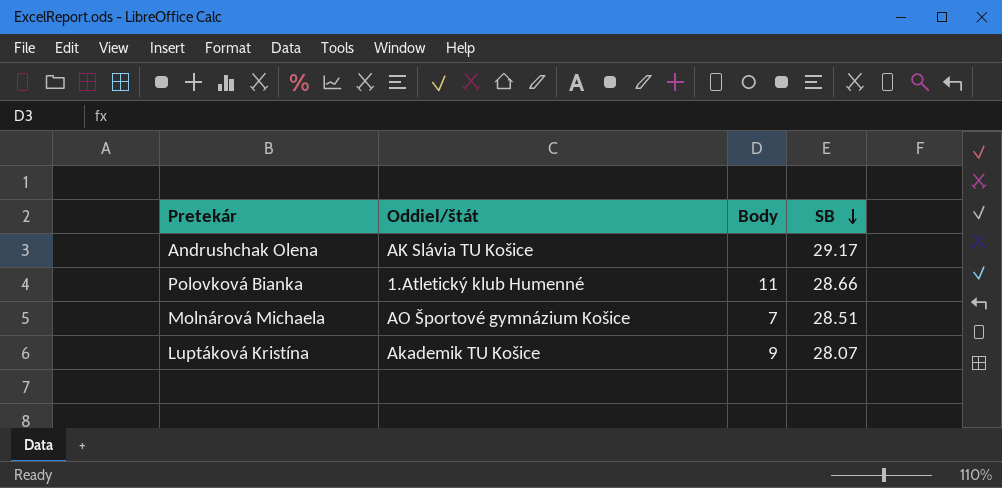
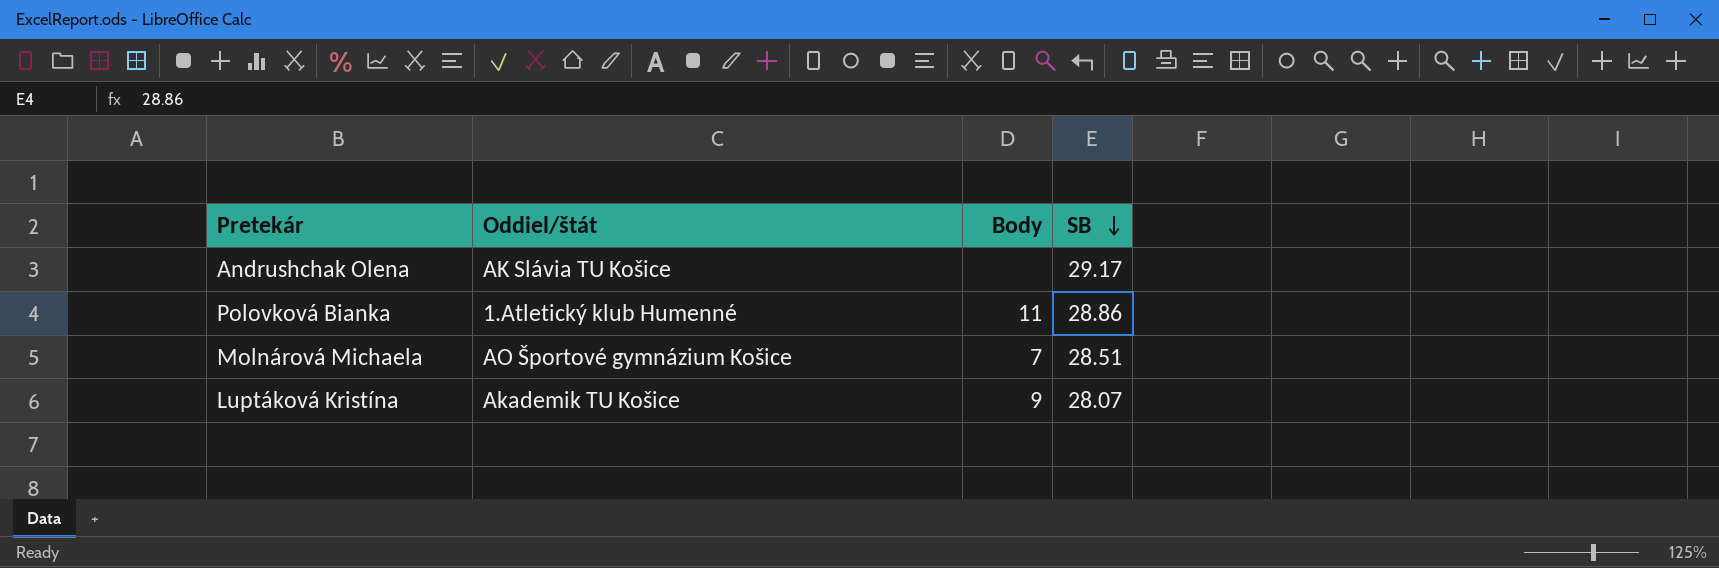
Polovková Bianka | SB: 28.66 -> 28.86

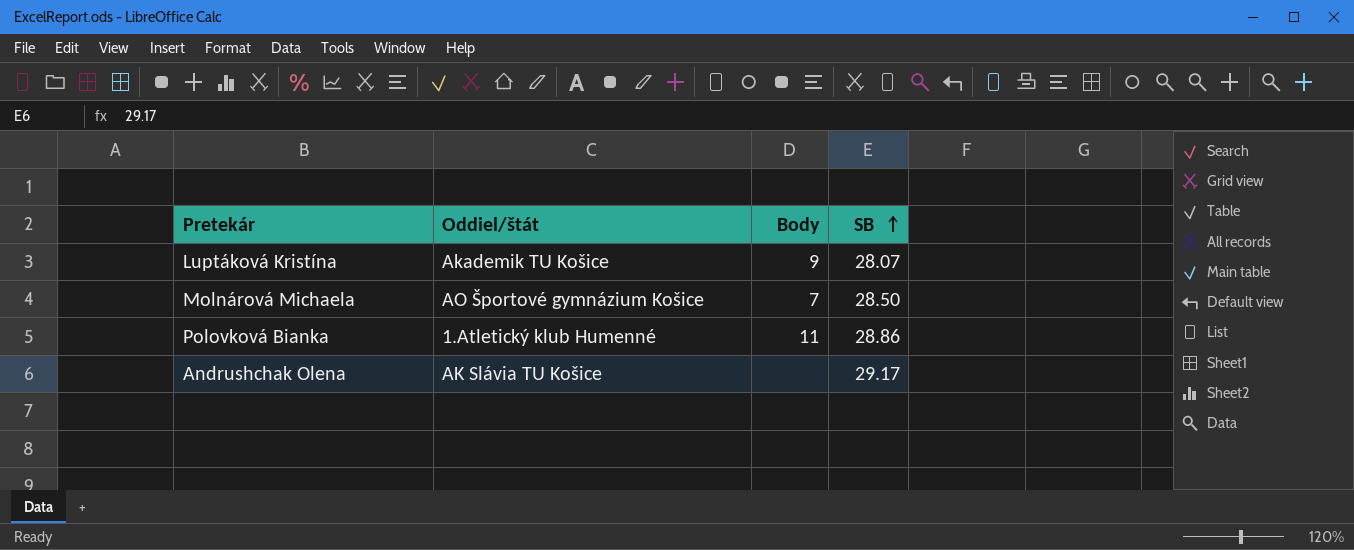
row order: SB descending -> SB ascending
Molnárová Michaela | SB: 28.51 -> 28.50

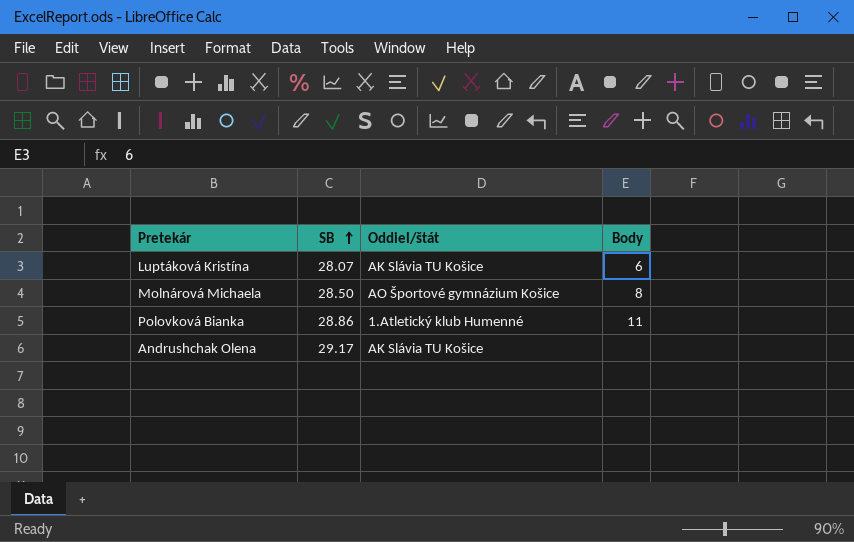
column SB | position: 4 -> 2
Luptáková Kristína | Oddiel/štát: Akademik TU Košice -> AK Slávia TU Košice
Luptáková Kristína | Body: 9 -> 6
Molnárová Michaela | Body: 7 -> 8

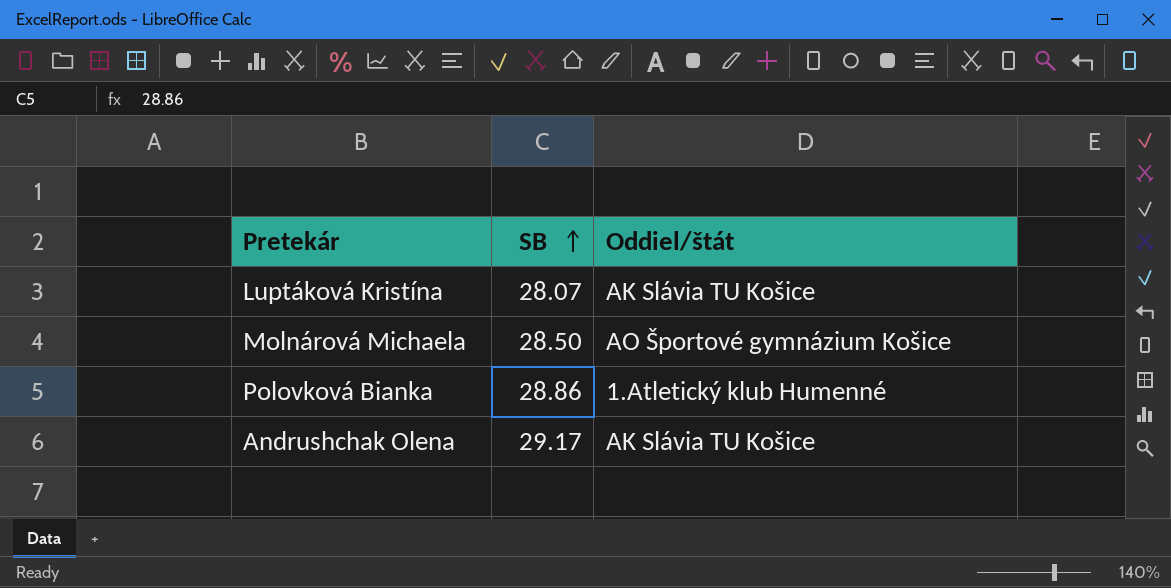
column Body | position: 4 -> none

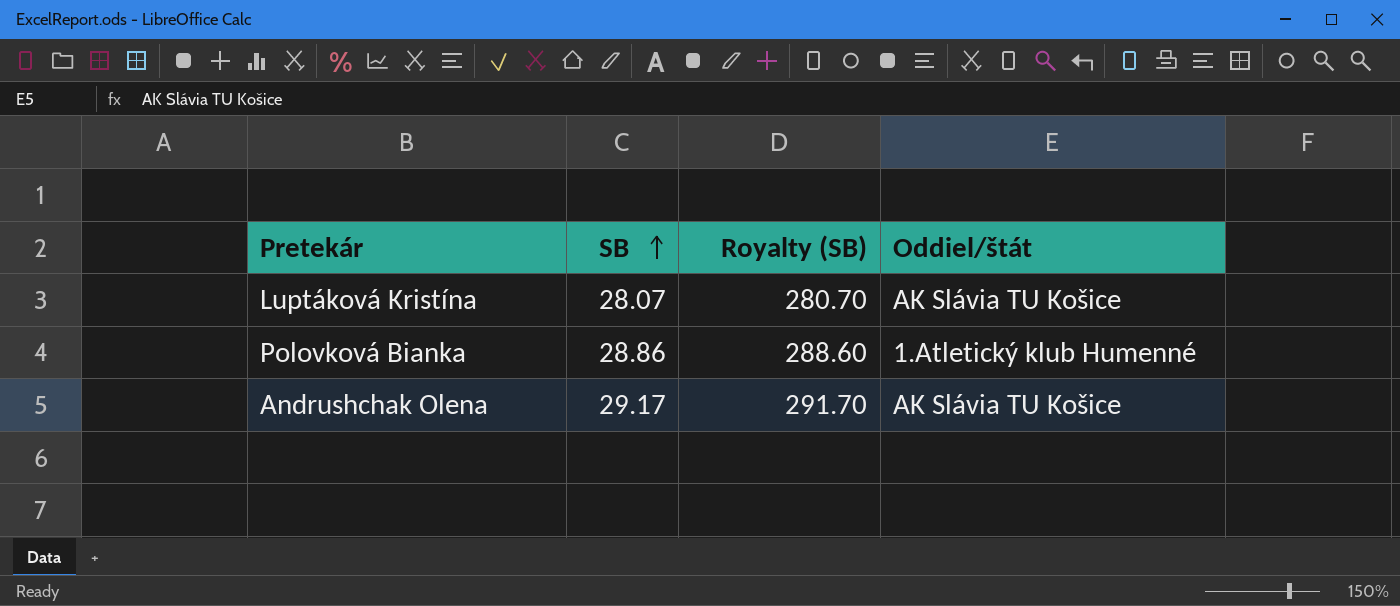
column Royalty (SB) | formula: none -> [SB] * 10
row Molnárová Michaela: 28.50 | AO Športové gymnázium Košice -> none

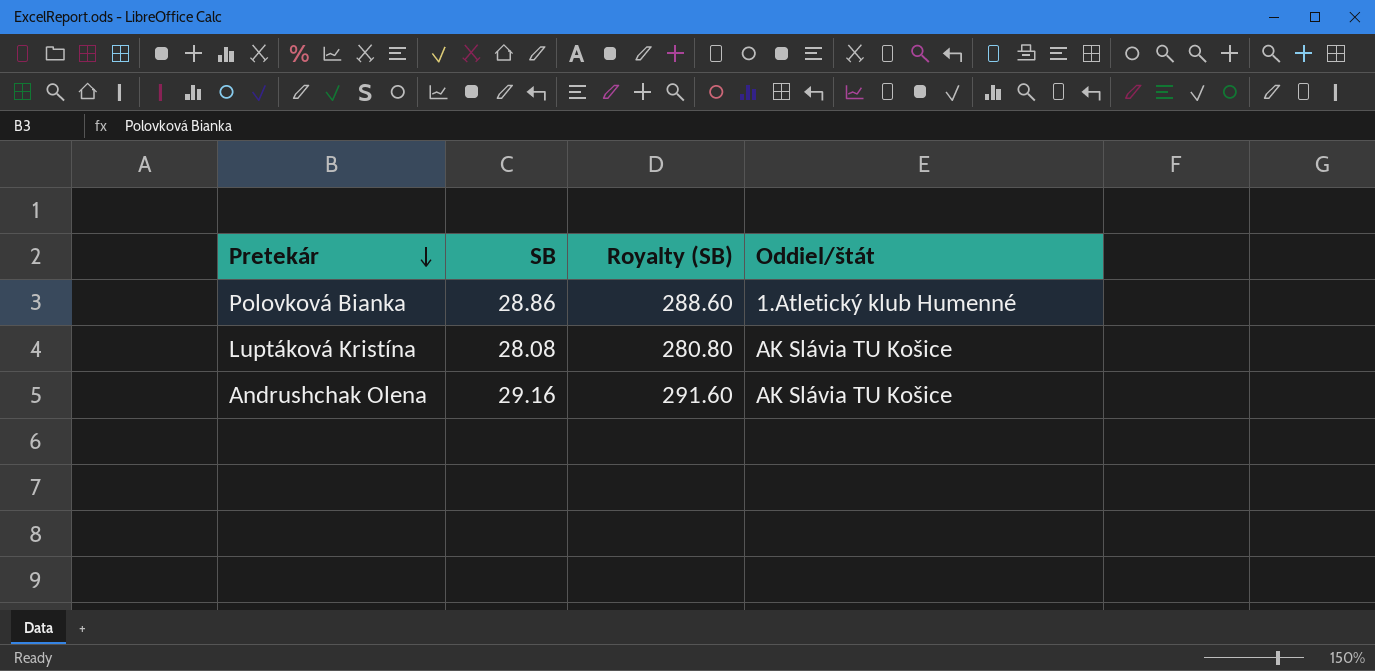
row order: SB ascending -> Pretekár descending
Luptáková Kristína | SB: 28.07 -> 28.08
Luptáková Kristína | Royalty (SB): 280.70 -> 280.80
Andrushchak Olena | SB: 29.17 -> 29.16
Andrushchak Olena | Royalty (SB): 291.70 -> 291.60

